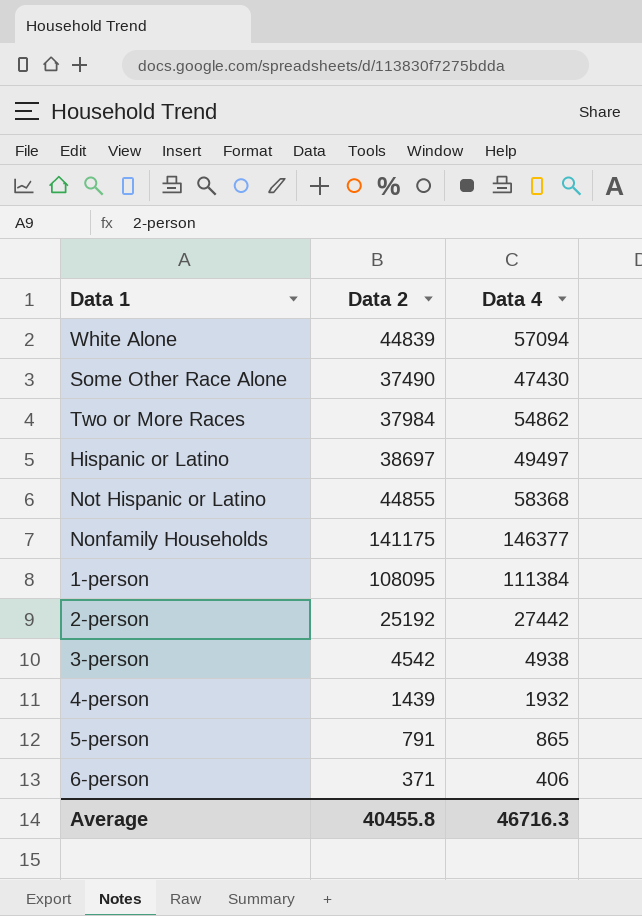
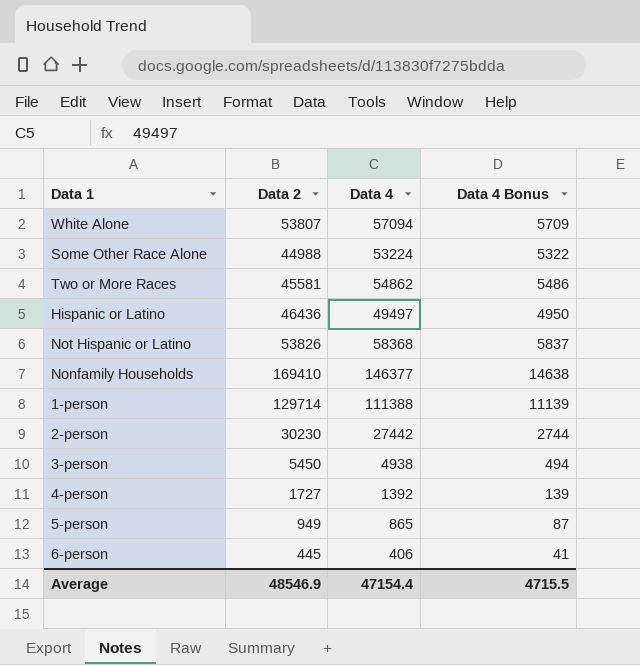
column Data 4 Bonus | formula: none -> [Data 4] * 0.1
White Alone | Data 2: 44839 -> 53807
Some Other Race Alone | Data 2: 37490 -> 44988
Some Other Race Alone | Data 4: 47430 -> 53224
Two or More Races | Data 2: 37984 -> 45581
Hispanic or Latino | Data 2: 38697 -> 46436
Not Hispanic or Latino | Data 2: 44855 -> 53826
Nonfamily Households | Data 2: 141175 -> 169410
1-person | Data 2: 108095 -> 129714
1-person | Data 4: 111384 -> 111388
2-person | Data 2: 25192 -> 30230
3-person | Data 2: 4542 -> 5450
4-person | Data 2: 1439 -> 1727
4-person | Data 4: 1932 -> 1392
5-person | Data 2: 791 -> 949
6-person | Data 2: 371 -> 445
Average | Data 2: 40455.8 -> 48546.9
Average | Data 4: 46716.3 -> 47154.4

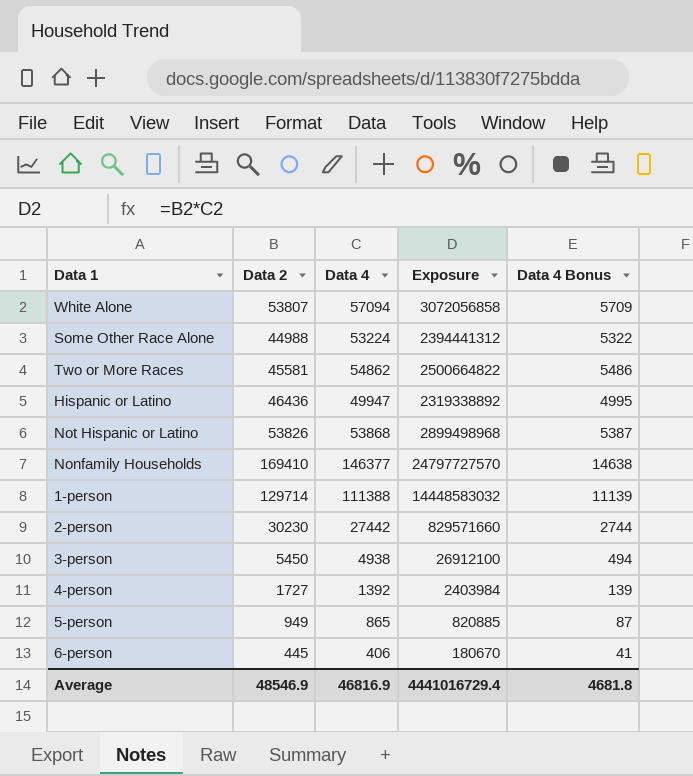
column Exposure | formula: none -> [Data 2] * [Data 4]
Hispanic or Latino | Data 4: 49497 -> 49947
Hispanic or Latino | Data 4 Bonus: 4950 -> 4995
Not Hispanic or Latino | Data 4: 58368 -> 53868
Not Hispanic or Latino | Data 4 Bonus: 5837 -> 5387
Average | Data 4: 47154.4 -> 46816.9
Average | Data 4 Bonus: 4715.5 -> 4681.8

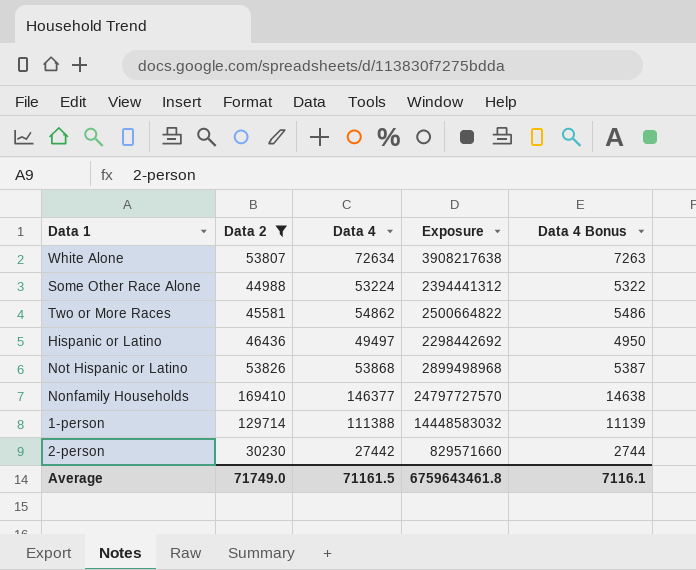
filter: none -> Data 2 >= 30230
White Alone | Data 4: 57094 -> 72634
White Alone | Exposure: 3072056858 -> 3908217638
White Alone | Data 4 Bonus: 5709 -> 7263
Hispanic or Latino | Data 4: 49947 -> 49497
Hispanic or Latino | Exposure: 2319338892 -> 2298442692
Hispanic or Latino | Data 4 Bonus: 4995 -> 4950
Average | Data 2: 48546.9 -> 71749.0
Average | Data 4: 46816.9 -> 71161.5
Average | Exposure: 4441016729.4 -> 6759643461.8
Average | Data 4 Bonus: 4681.8 -> 7116.1

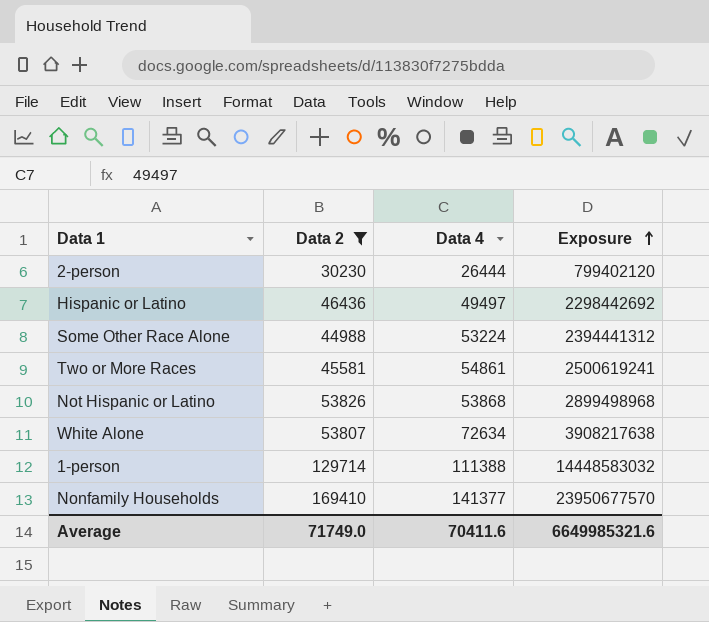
row order: none -> Exposure ascending
column Data 4 Bonus | formula: [Data 4] * 0.1 -> none
2-person | Data 4: 27442 -> 26444
2-person | Exposure: 829571660 -> 799402120
Two or More Races | Data 4: 54862 -> 54861
Two or More Races | Exposure: 2500664822 -> 2500619241
Nonfamily Households | Data 4: 146377 -> 141377
Nonfamily Households | Exposure: 24797727570 -> 23950677570
Average | Data 4: 71161.5 -> 70411.6
Average | Exposure: 6759643461.8 -> 6649985321.6

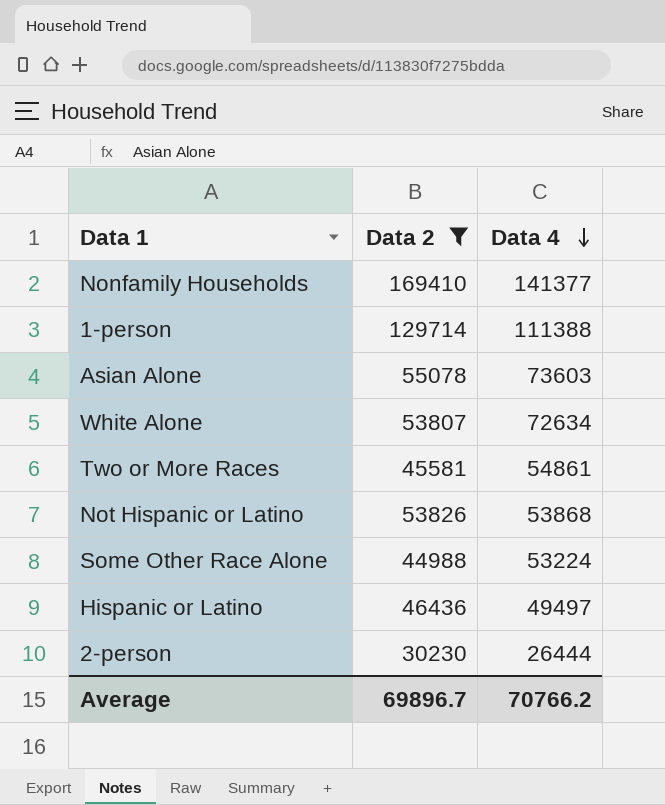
row order: Exposure ascending -> Data 4 descending
column Exposure | formula: [Data 2] * [Data 4] -> none
row Asian Alone: none -> 55078 | 73603
Average | Data 2: 71749.0 -> 69896.7
Average | Data 4: 70411.6 -> 70766.2

